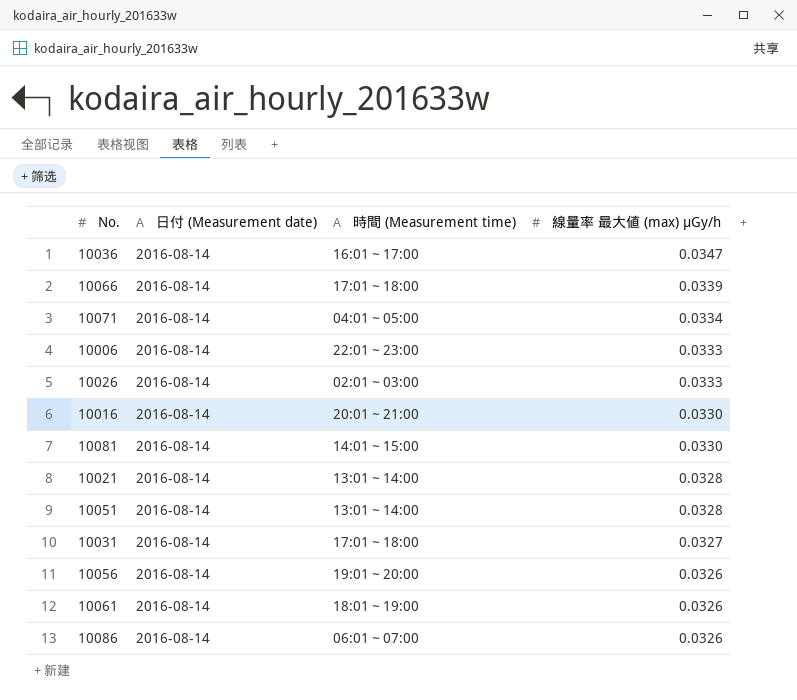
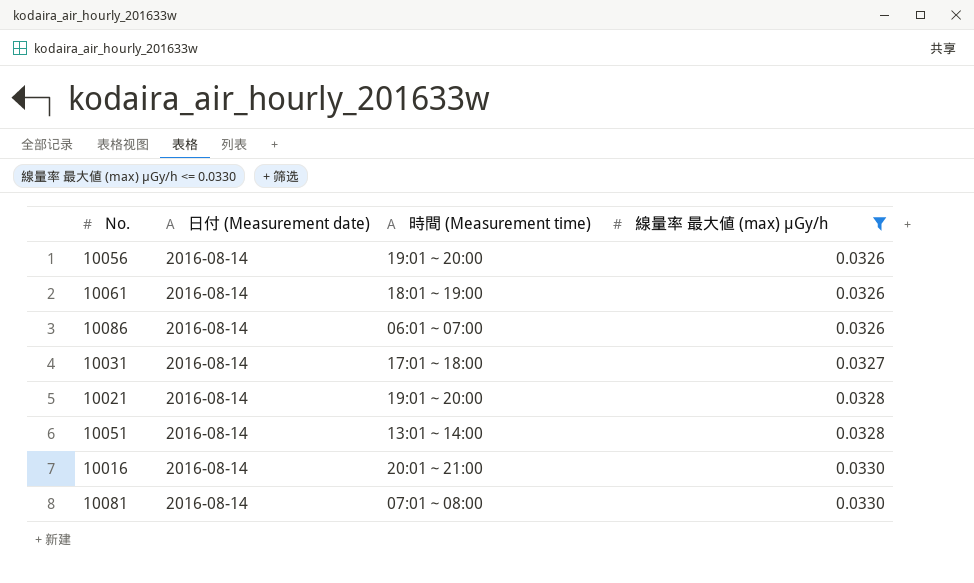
filter: none -> 線量率 最大値 (max) μGy/h <= 0.0330
row order: 線量率 最大値 (max) μGy/h descending -> 線量率 最大値 (max) μGy/h ascending
10021 | 時間 (Measurement time): 13:01～14:00 -> 19:01～20:00
10081 | 時間 (Measurement time): 14:01～15:00 -> 07:01～08:00

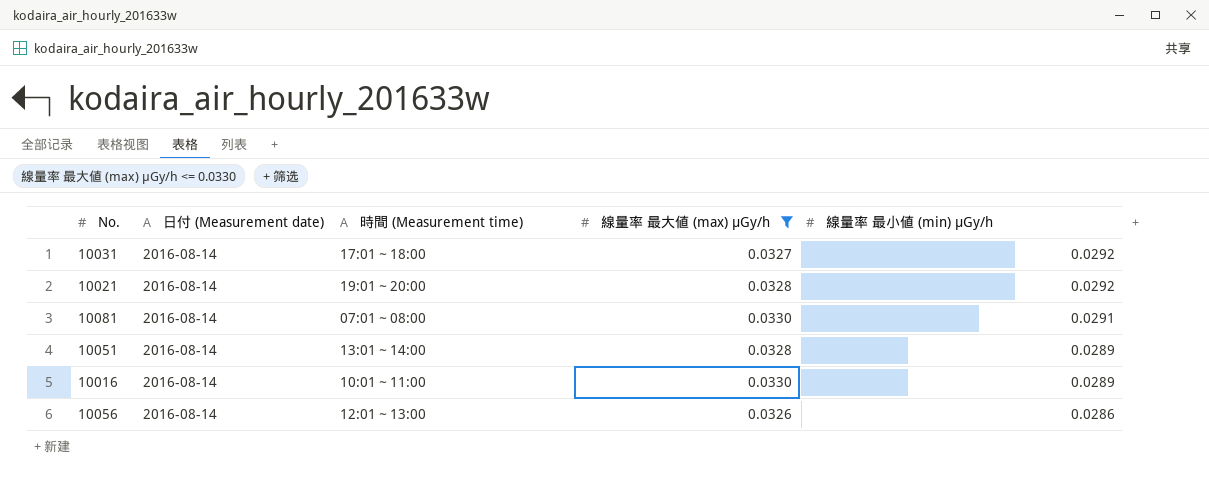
row order: 線量率 最大値 (max) μGy/h ascending -> 線量率 最小値 (min) μGy/h descending
column 線量率 最小値 (min) μGy/h | position: none -> 5
row 10061: 2016-08-14 | 18:01～19:00 | 0.0326 -> none
row 10086: 2016-08-14 | 06:01～07:00 | 0.0326 -> none
10016 | 時間 (Measurement time): 20:01～21:00 -> 10:01～11:00
10056 | 時間 (Measurement time): 19:01～20:00 -> 12:01～13:00

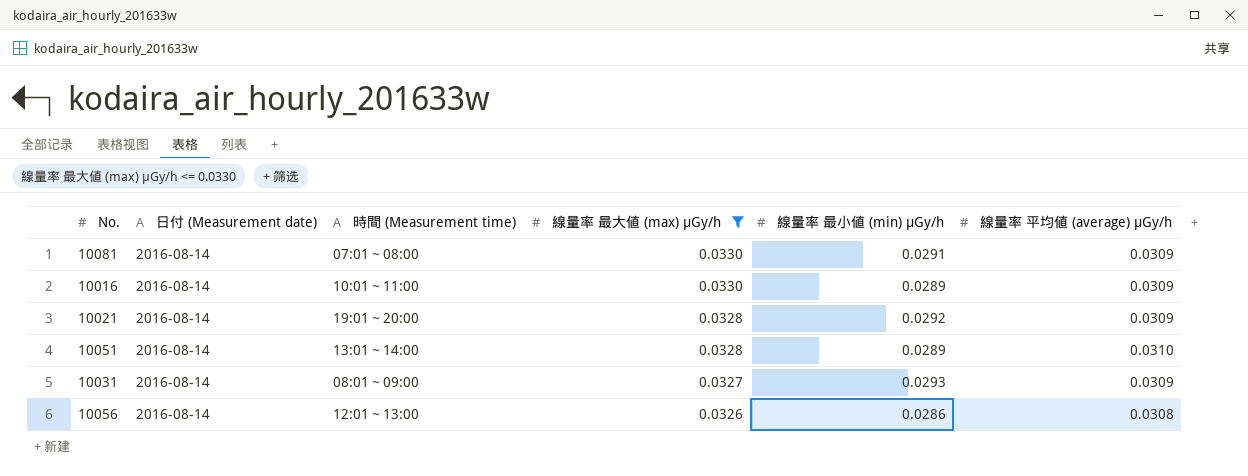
row order: 線量率 最小値 (min) μGy/h descending -> 線量率 最大値 (max) μGy/h descending
column 線量率 平均値 (average) μGy/h | position: none -> 6
10031 | 時間 (Measurement time): 17:01～18:00 -> 08:01～09:00
10031 | 線量率 最小値 (min) μGy/h: 0.0292 -> 0.0293

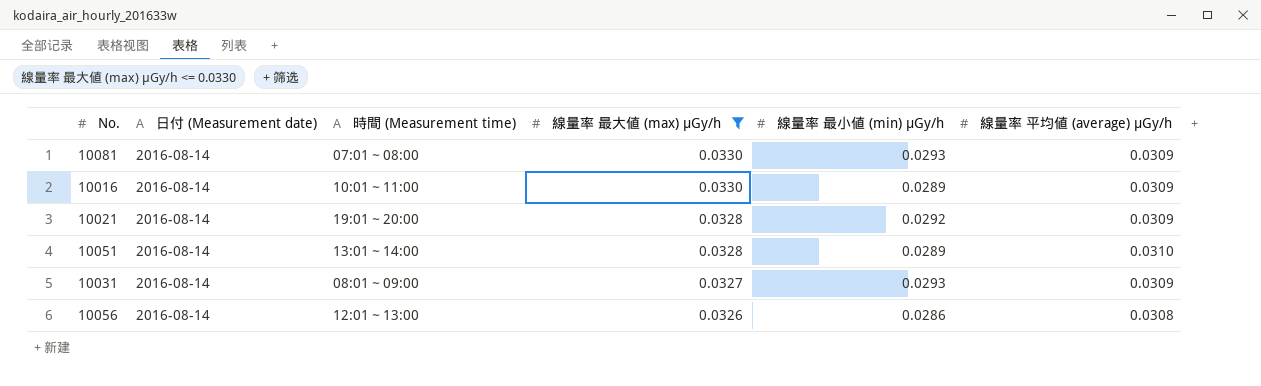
10081 | 線量率 最小値 (min) μGy/h: 0.0291 -> 0.0293

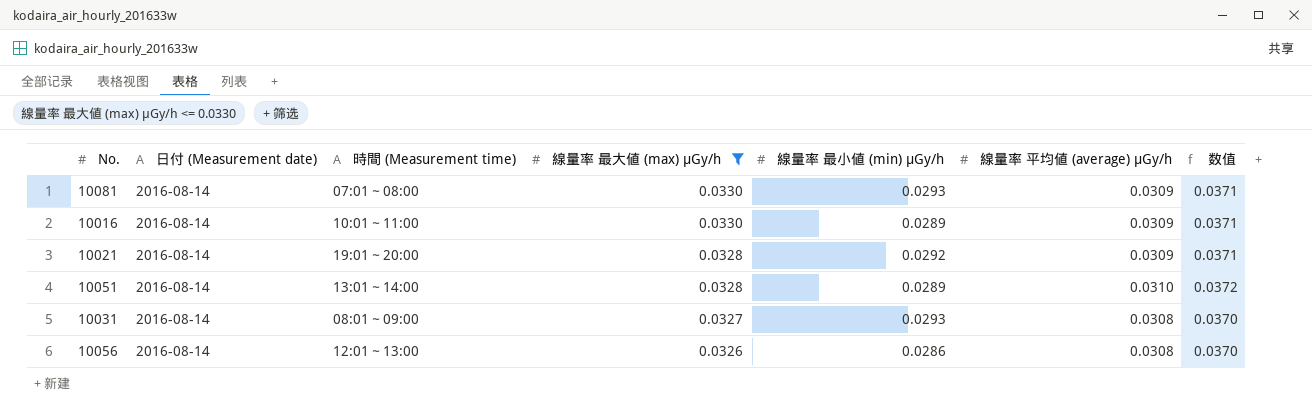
column 数值 | formula: none -> [線量率 平均値 (average) μGy/h] * 1.2
10031 | 線量率 平均値 (average) μGy/h: 0.0309 -> 0.0308

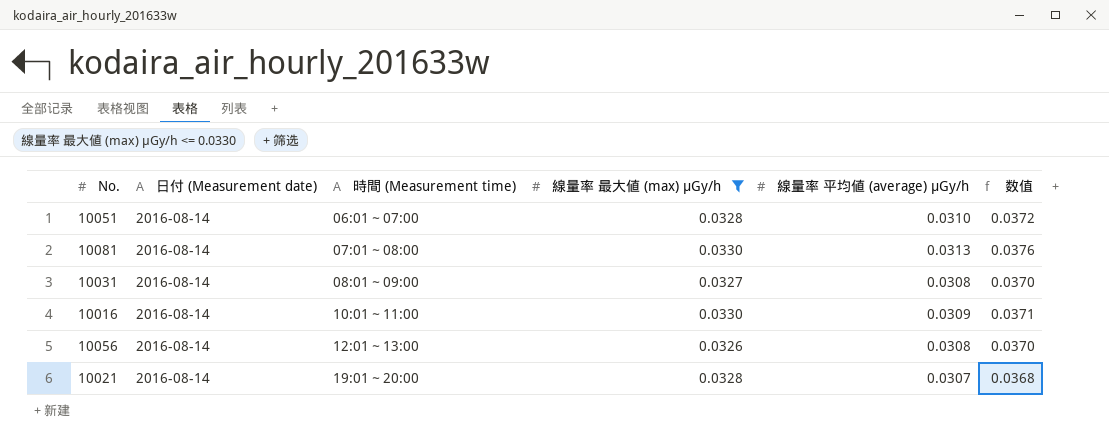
row order: 線量率 最大値 (max) μGy/h descending -> 時間 (Measurement time) ascending
column 線量率 最小値 (min) μGy/h | position: 5 -> none
10051 | 時間 (Measurement time): 13:01～14:00 -> 06:01～07:00
10081 | 線量率 平均値 (average) μGy/h: 0.0309 -> 0.0313
10081 | 数值: 0.0371 -> 0.0376
10021 | 線量率 平均値 (average) μGy/h: 0.0309 -> 0.0307
10021 | 数值: 0.0371 -> 0.0368

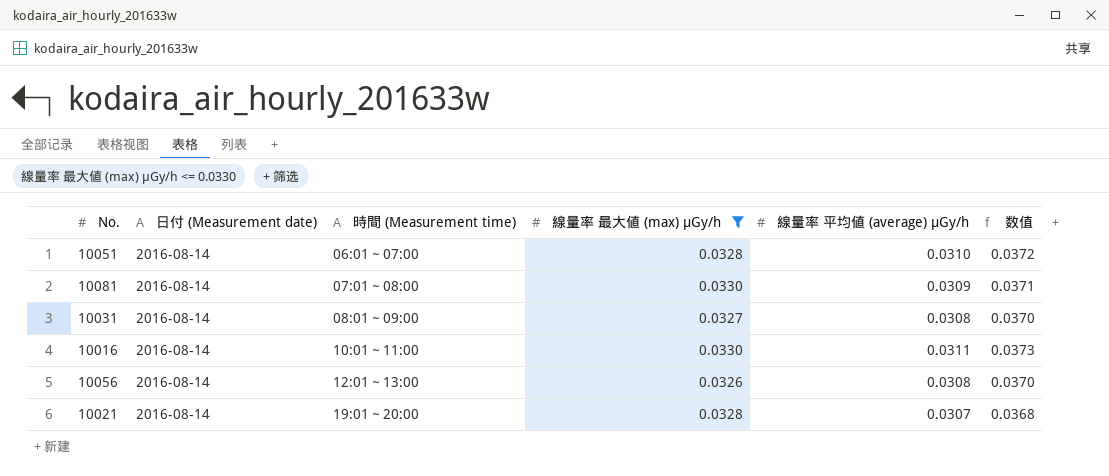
10081 | 線量率 平均値 (average) μGy/h: 0.0313 -> 0.0309
10081 | 数值: 0.0376 -> 0.0371
10016 | 線量率 平均値 (average) μGy/h: 0.0309 -> 0.0311
10016 | 数值: 0.0371 -> 0.0373

